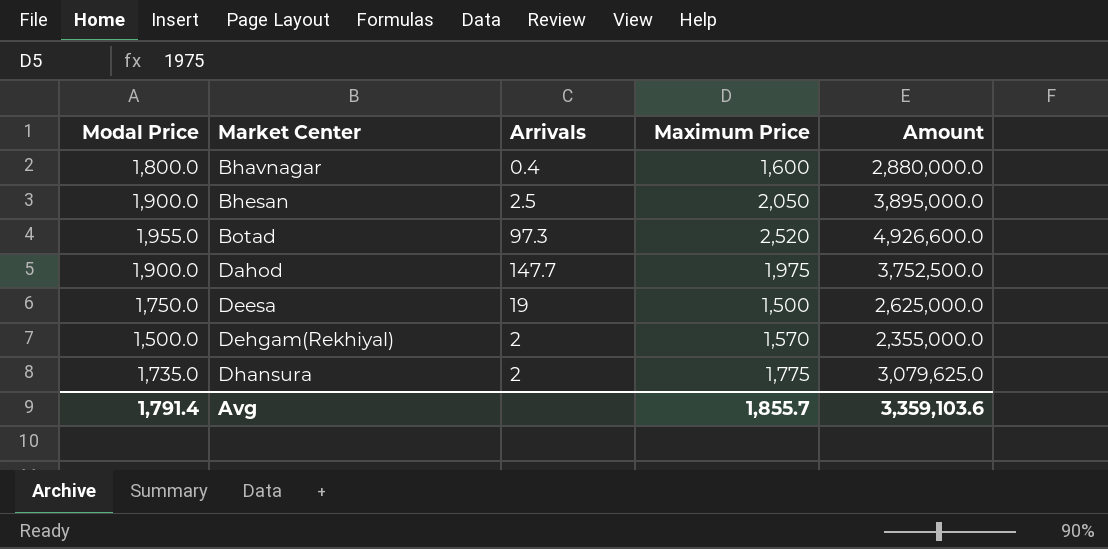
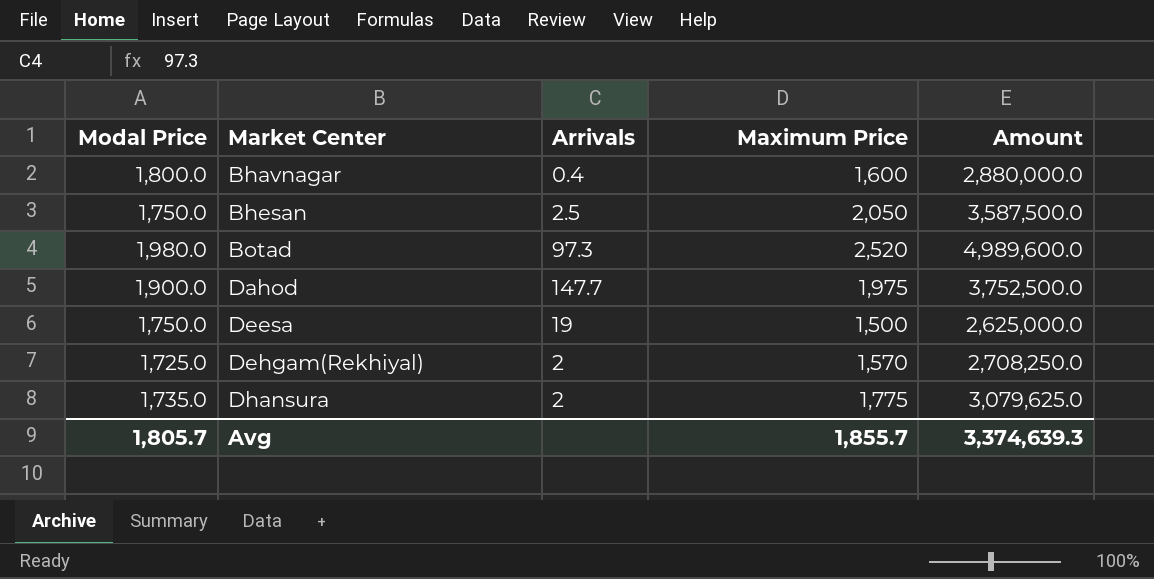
Bhesan | Modal Price: 1,900.0 -> 1,750.0
Bhesan | Amount: 3,895,000.0 -> 3,587,500.0
Botad | Modal Price: 1,955.0 -> 1,980.0
Botad | Amount: 4,926,600.0 -> 4,989,600.0
Dehgam(Rekhiyal) | Modal Price: 1,500.0 -> 1,725.0
Dehgam(Rekhiyal) | Amount: 2,355,000.0 -> 2,708,250.0
Avg | Modal Price: 1,791.4 -> 1,805.7
Avg | Amount: 3,359,103.6 -> 3,374,639.3

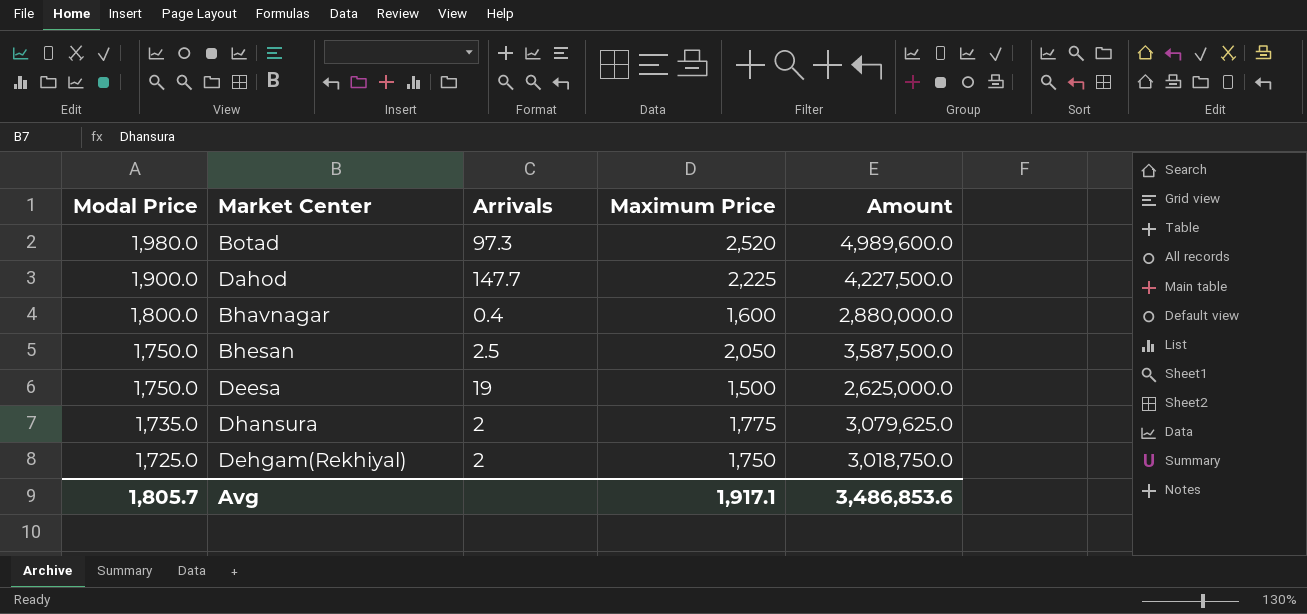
row order: Market Center ascending -> Modal Price descending
Dahod | Maximum Price: 1,975 -> 2,225
Dahod | Amount: 3,752,500.0 -> 4,227,500.0
Dehgam(Rekhiyal) | Maximum Price: 1,570 -> 1,750
Dehgam(Rekhiyal) | Amount: 2,708,250.0 -> 3,018,750.0
Avg | Maximum Price: 1,855.7 -> 1,917.1
Avg | Amount: 3,374,639.3 -> 3,486,853.6

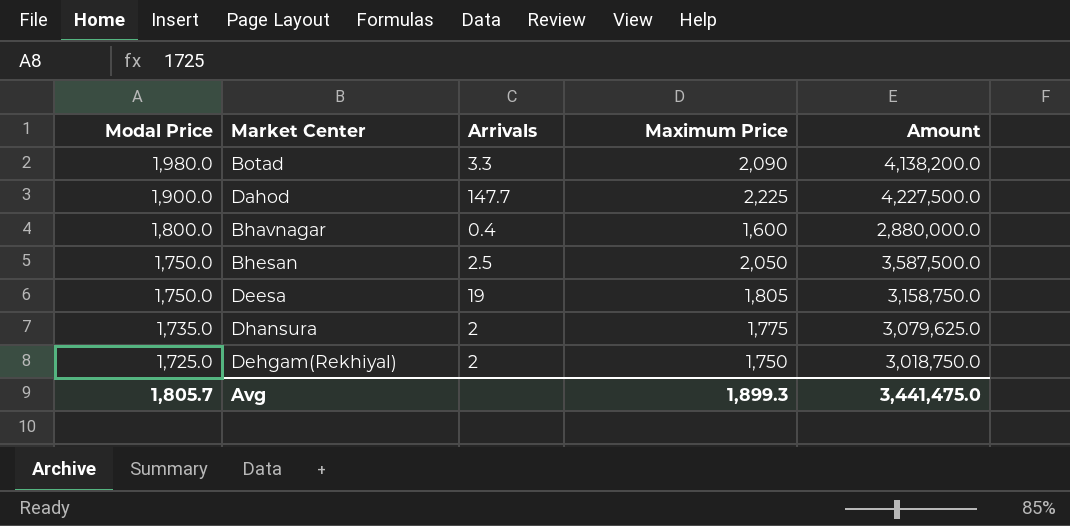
Botad | Arrivals: 97.3 -> 3.3
Botad | Maximum Price: 2,520 -> 2,090
Botad | Amount: 4,989,600.0 -> 4,138,200.0
Deesa | Maximum Price: 1,500 -> 1,805
Deesa | Amount: 2,625,000.0 -> 3,158,750.0
Avg | Maximum Price: 1,917.1 -> 1,899.3
Avg | Amount: 3,486,853.6 -> 3,441,475.0

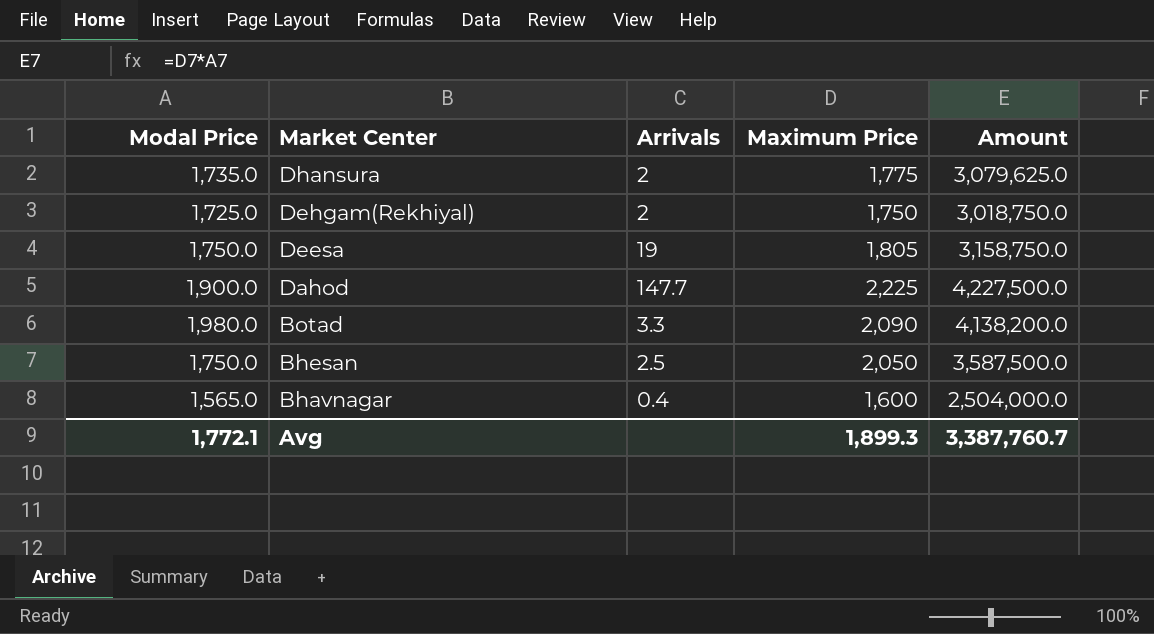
row order: Modal Price descending -> Market Center descending
Bhavnagar | Modal Price: 1,800.0 -> 1,565.0
Bhavnagar | Amount: 2,880,000.0 -> 2,504,000.0
Avg | Modal Price: 1,805.7 -> 1,772.1
Avg | Amount: 3,441,475.0 -> 3,387,760.7

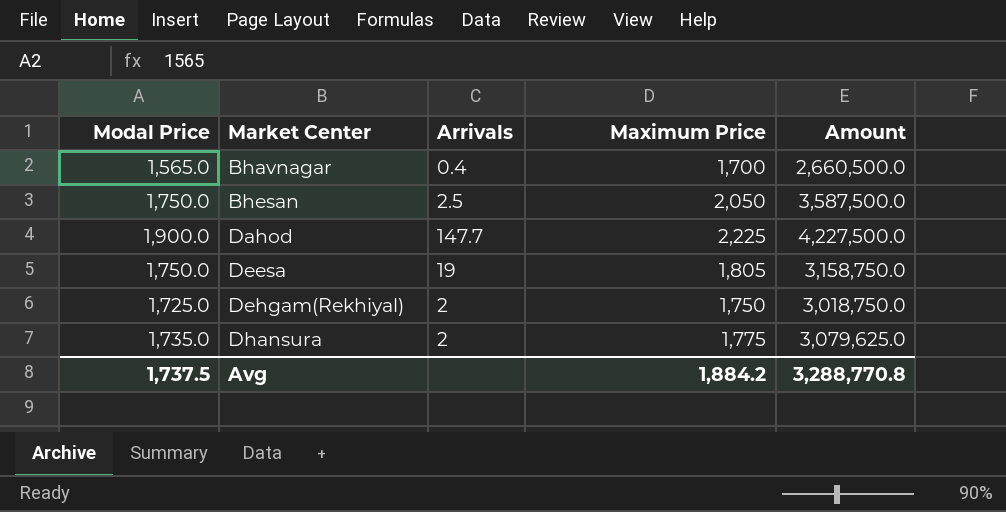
row order: Market Center descending -> Market Center ascending
row Botad: 1,980.0 | 3.3 | 2,090 | 4,138,200.0 -> none
Bhavnagar | Maximum Price: 1,600 -> 1,700
Bhavnagar | Amount: 2,504,000.0 -> 2,660,500.0
Avg | Modal Price: 1,772.1 -> 1,737.5
Avg | Maximum Price: 1,899.3 -> 1,884.2
Avg | Amount: 3,387,760.7 -> 3,288,770.8

